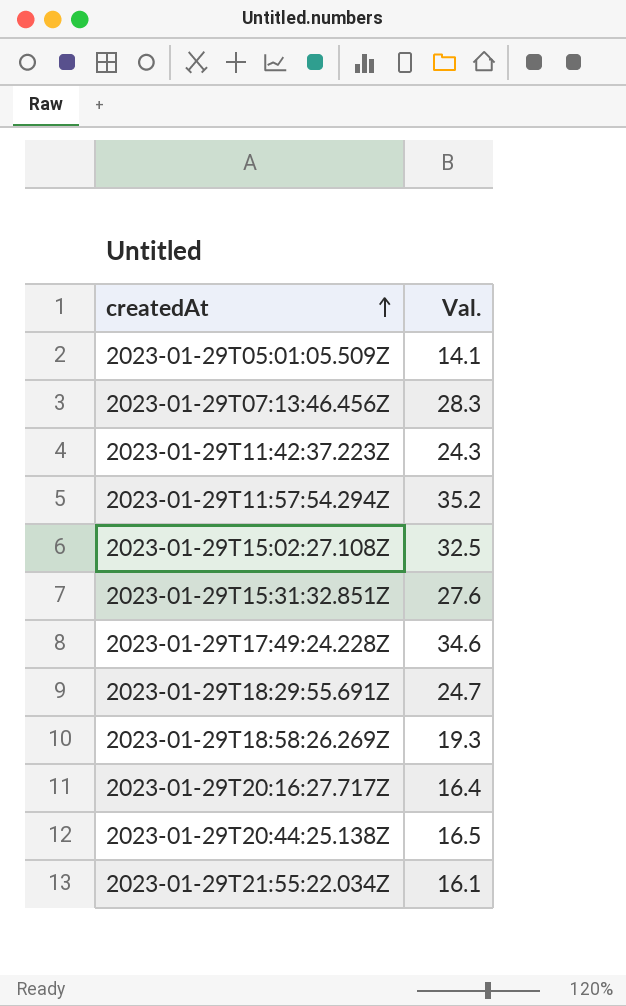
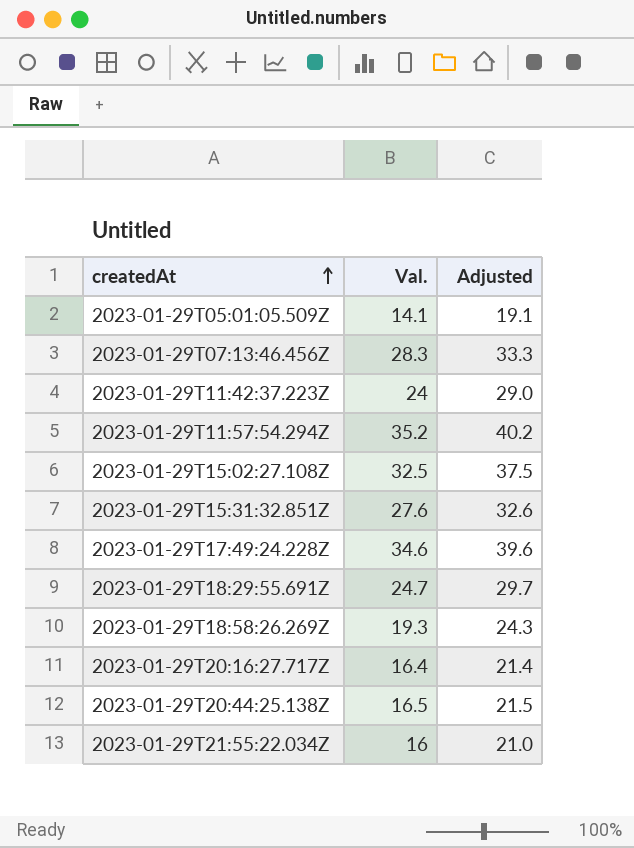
column Adjusted | formula: none -> [Val.] + 5
2023-01-29T11:42:37.223Z | Val.: 24.3 -> 24
2023-01-29T21:55:22.034Z | Val.: 16.1 -> 16

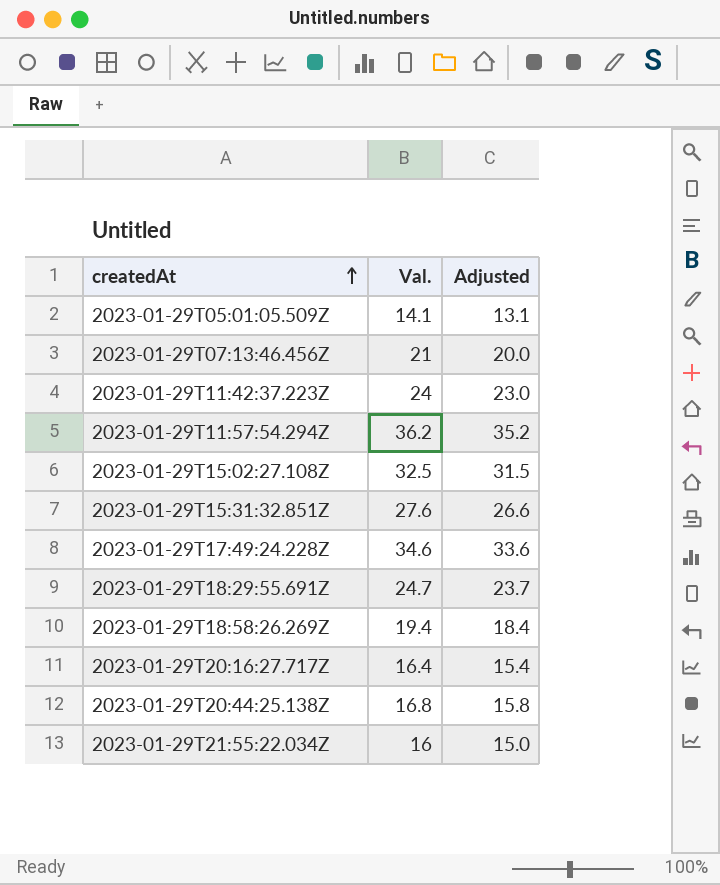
column Adjusted | formula: [Val.] + 5 -> [Val.] - 1
2023-01-29T07:13:46.456Z | Val.: 28.3 -> 21
2023-01-29T11:57:54.294Z | Val.: 35.2 -> 36.2
2023-01-29T18:58:26.269Z | Val.: 19.3 -> 19.4
2023-01-29T20:44:25.138Z | Val.: 16.5 -> 16.8

